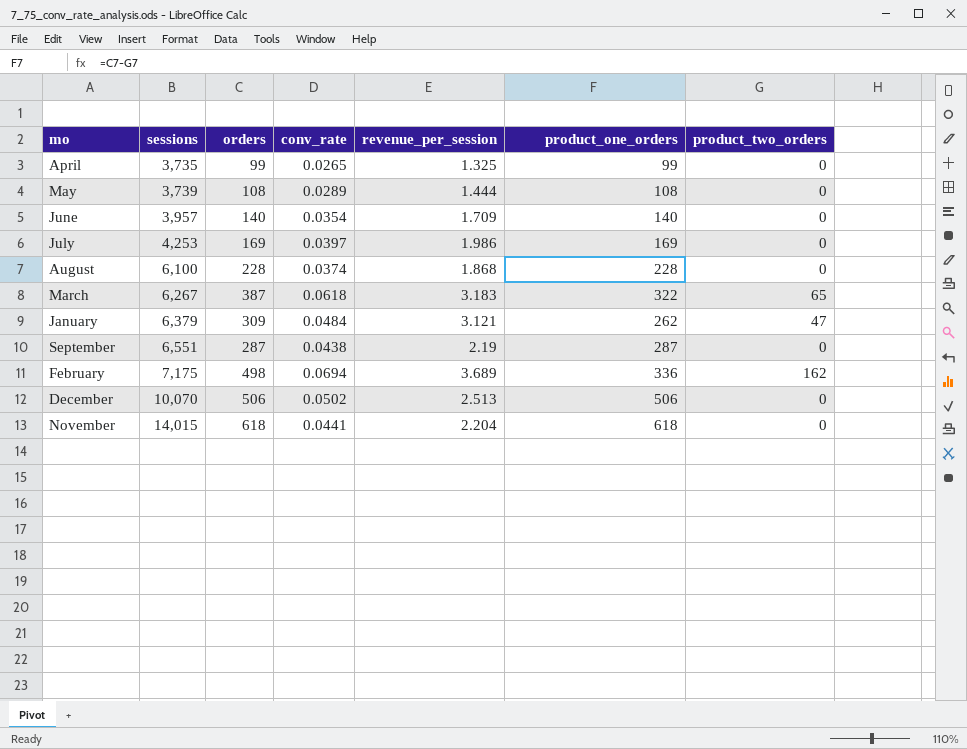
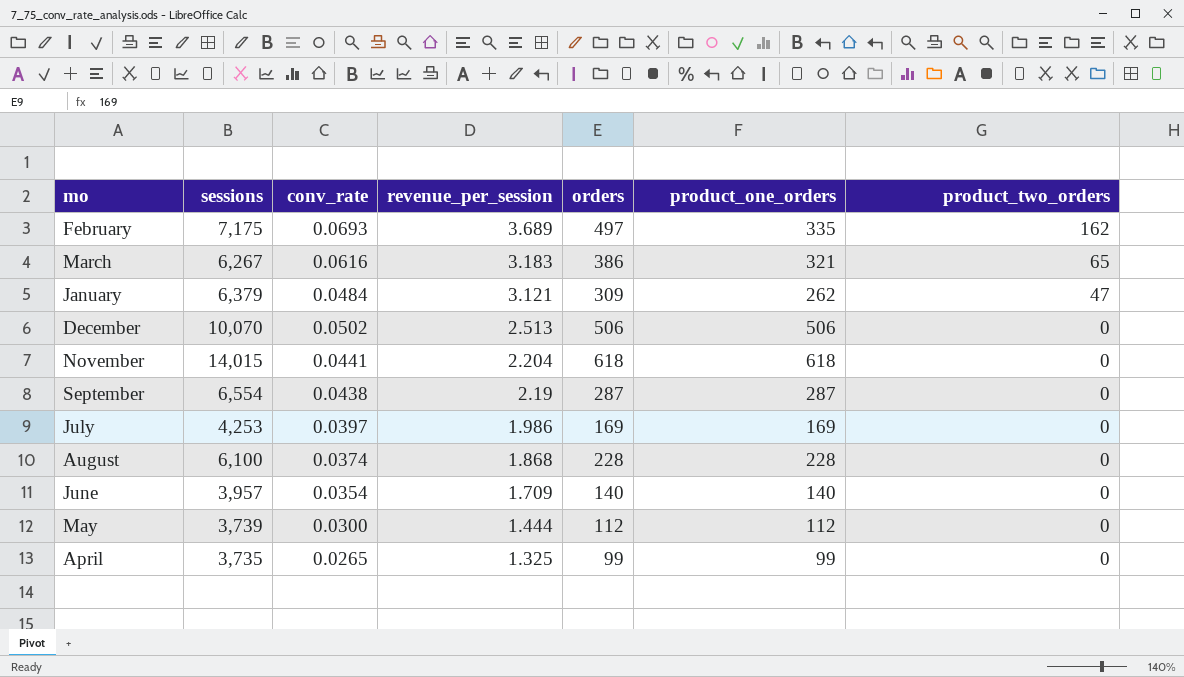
row order: sessions ascending -> revenue_per_session descending
column orders | position: 3 -> 5
February | conv_rate: 0.0694 -> 0.0693
February | orders: 498 -> 497
February | product_one_orders: 336 -> 335
March | conv_rate: 0.0618 -> 0.0616
March | orders: 387 -> 386
March | product_one_orders: 322 -> 321
September | sessions: 6,551 -> 6,554
May | conv_rate: 0.0289 -> 0.0300
May | orders: 108 -> 112
May | product_one_orders: 108 -> 112

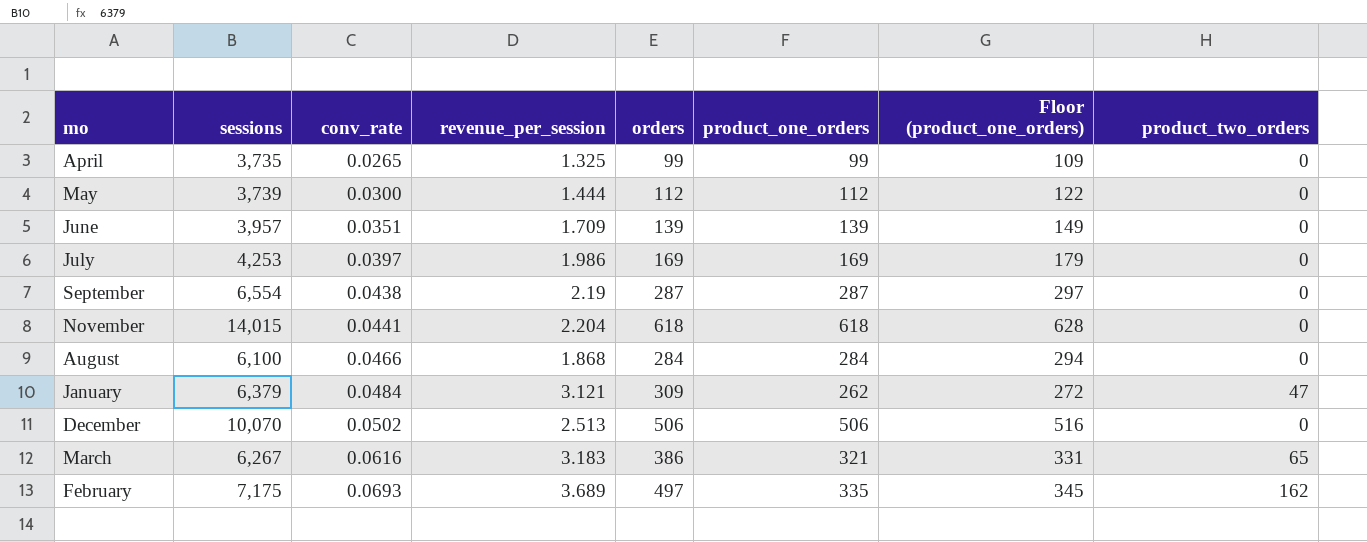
row order: revenue_per_session descending -> conv_rate ascending
column Floor (product_one_orders) | formula: none -> [product_one_orders] + 10
June | conv_rate: 0.0354 -> 0.0351
June | orders: 140 -> 139
June | product_one_orders: 140 -> 139
August | conv_rate: 0.0374 -> 0.0466
August | orders: 228 -> 284
August | product_one_orders: 228 -> 284

